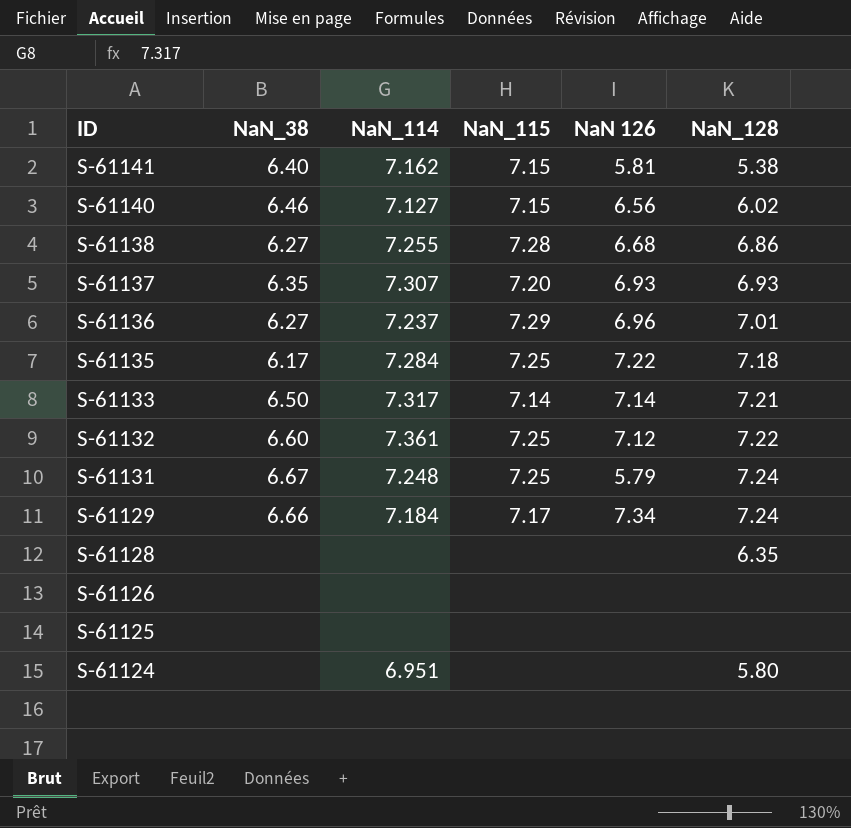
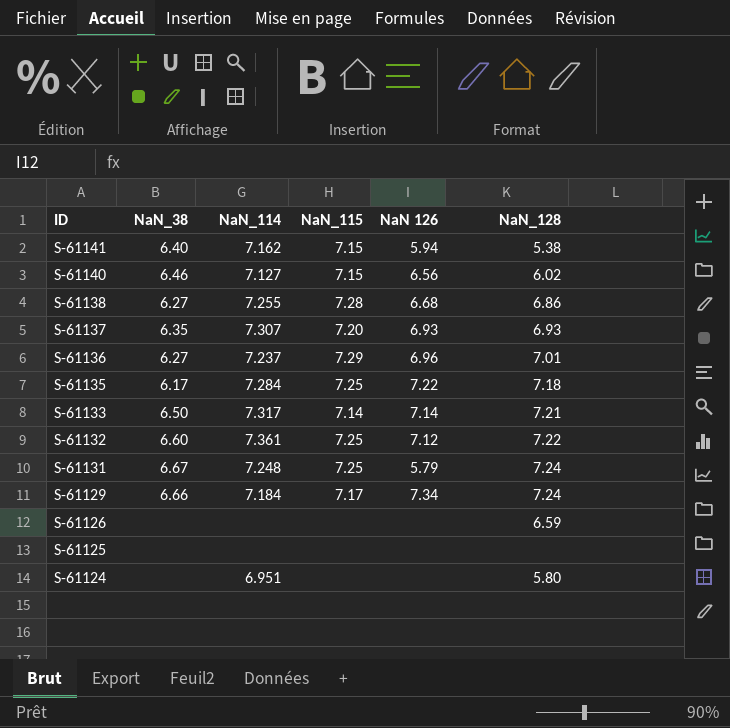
row S-61128: none | none | none | none | 6.35 -> none
S-61141 | NaN 126: 5.81 -> 5.94
S-61126 | NaN_128: none -> 6.59

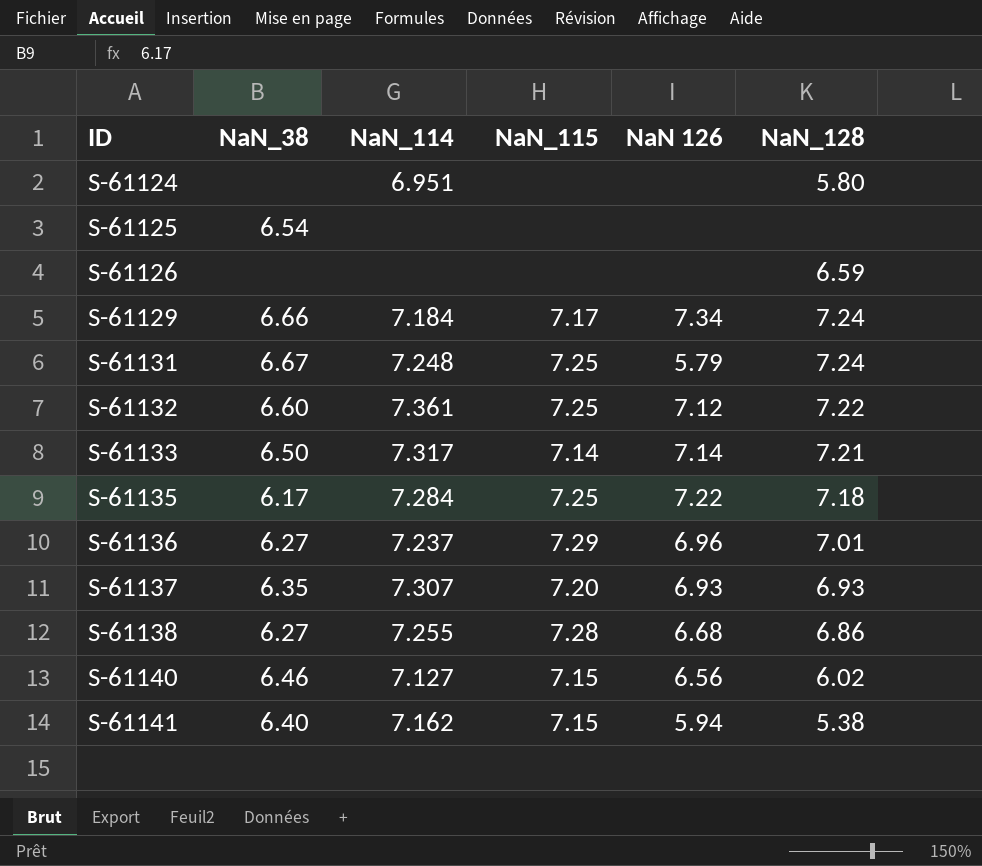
row order: ID descending -> ID ascending
S-61125 | NaN_38: none -> 6.54

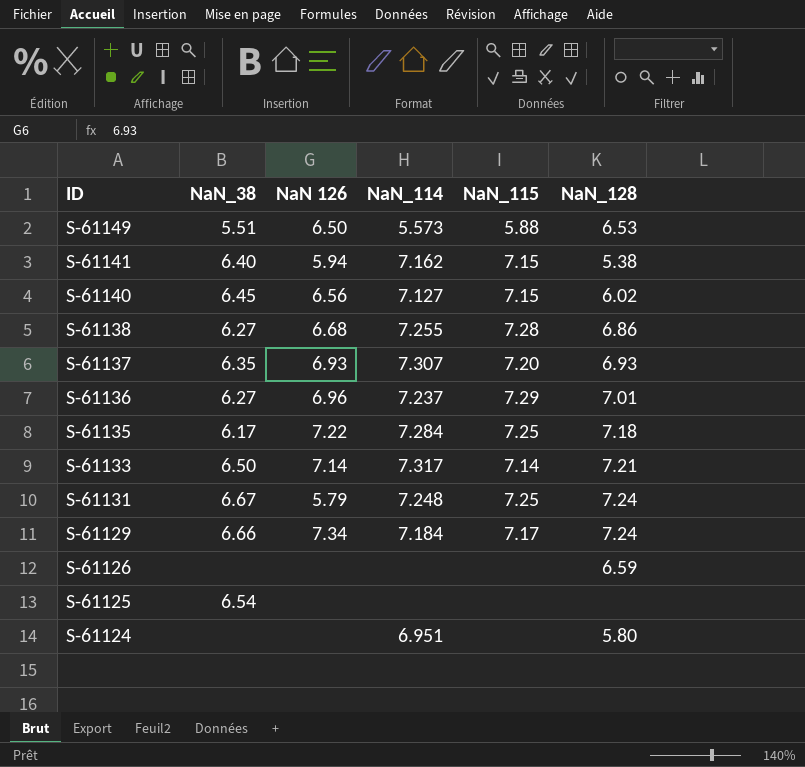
row order: ID ascending -> ID descending
column NaN 126 | position: 5 -> 3
row S-61132: 6.60 | 7.361 | 7.25 | 7.12 | 7.22 -> none
row S-61149: none -> 5.51 | 6.50 | 5.573 | 5.88 | 6.53
S-61140 | NaN_38: 6.46 -> 6.45

